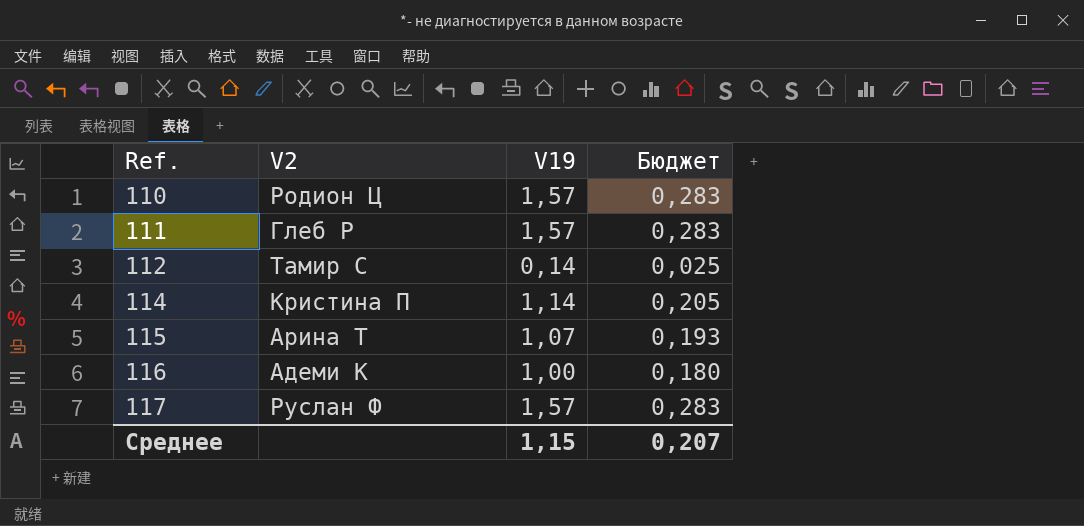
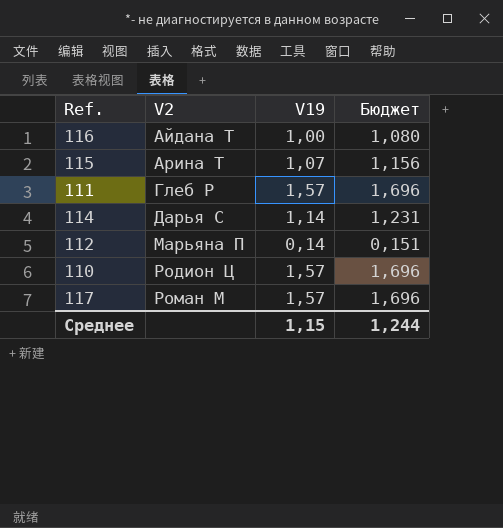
row order: Ref. ascending -> V2 ascending
column Бюджет | formula: [V19] * 0,18 -> [V19] * 1,08
116 | V2: Адеми К -> Айдана Т
114 | V2: Кристина П -> Дарья С
112 | V2: Тамир С -> Марьяна П
117 | V2: Руслан Ф -> Роман М
Среднее | Бюджет: 0,207 -> 1,244

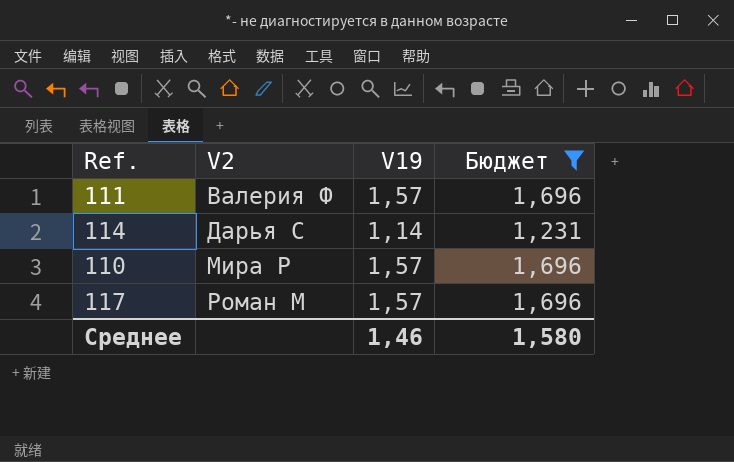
filter: none -> Бюджет >= 1,231
111 | V2: Глеб Р -> Валерия Ф
110 | V2: Родион Ц -> Мира Р
Среднее | V19: 1,15 -> 1,46
Среднее | Бюджет: 1,244 -> 1,580

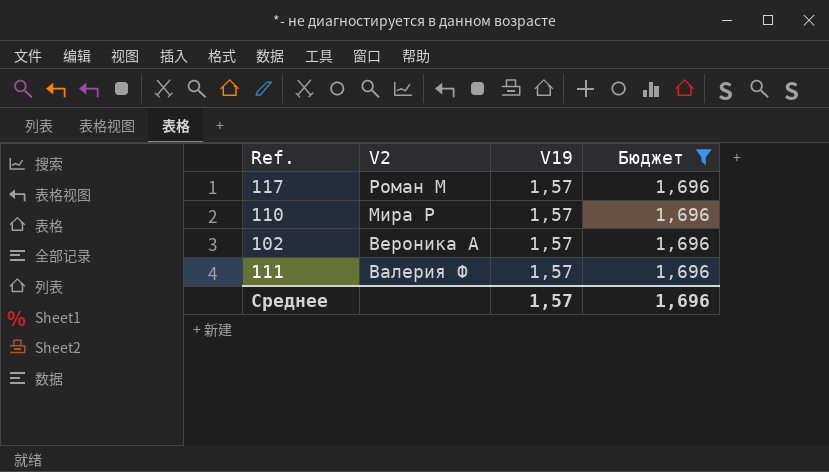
row order: V2 ascending -> V2 descending
row 114: Дарья С | 1,14 | 1,231 -> none
row 102: none -> Вероника А | 1,57 | 1,696
Среднее | V19: 1,46 -> 1,57
Среднее | Бюджет: 1,580 -> 1,696

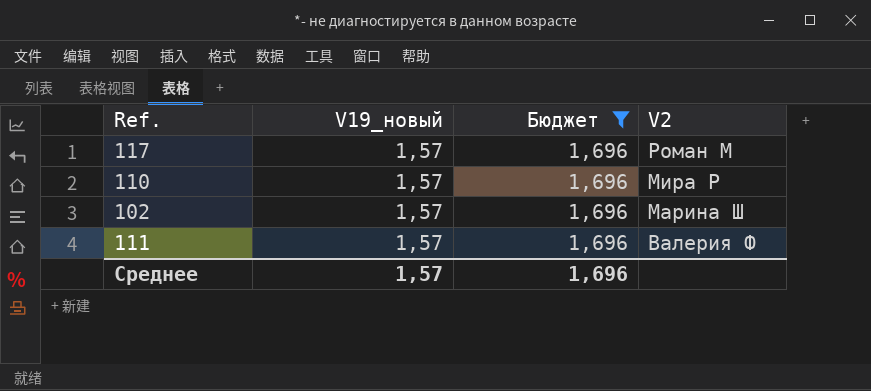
column name: V19 -> V19_новый
column V2 | position: 2 -> 4
102 | V2: Вероника А -> Марина Ш

